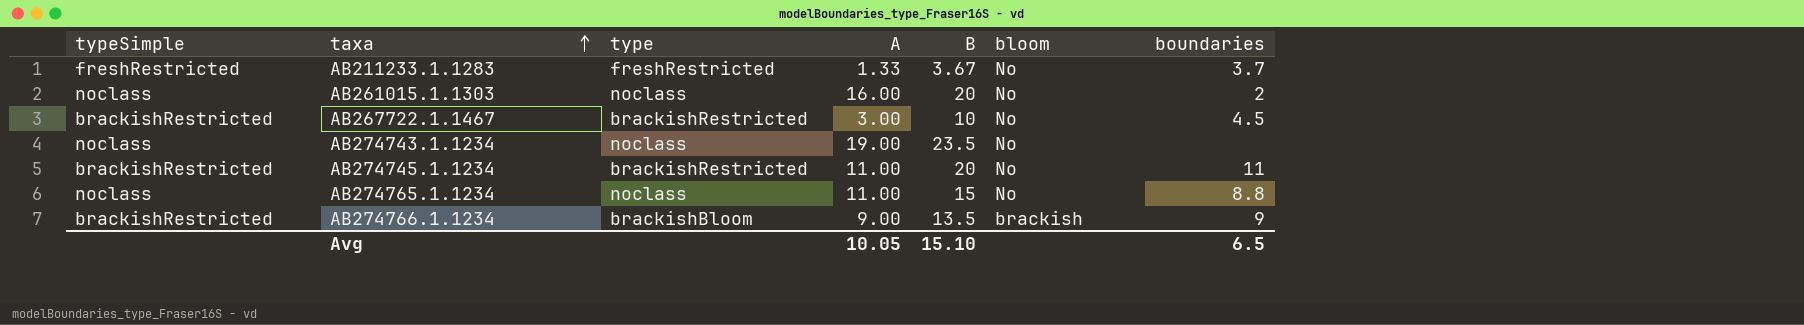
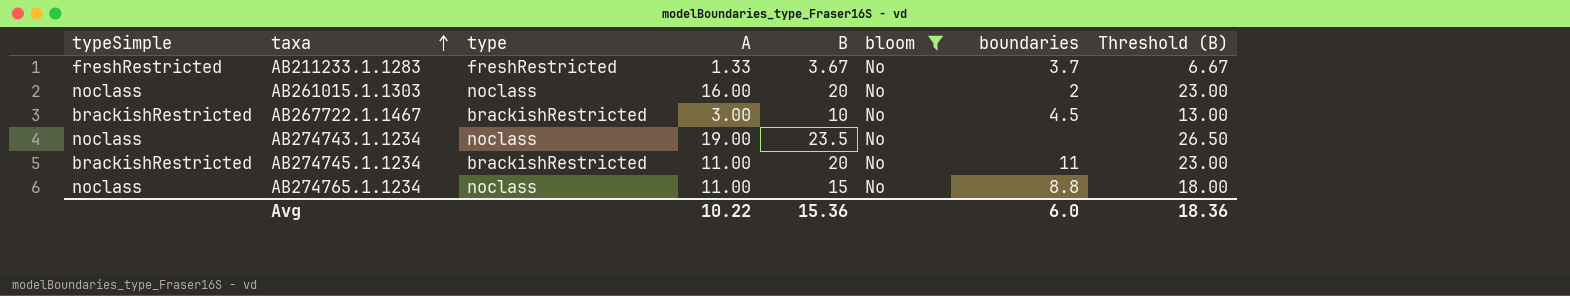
filter: none -> bloom = No
column Threshold (B) | formula: none -> [B] + 3
Avg | A: 10.05 -> 10.22
Avg | B: 15.10 -> 15.36
Avg | boundaries: 6.5 -> 6.0

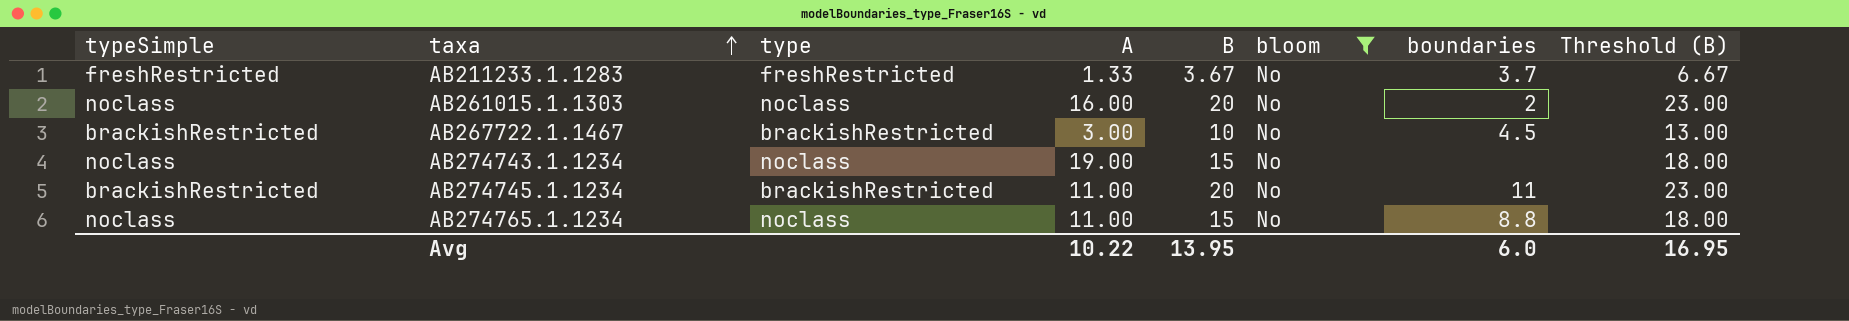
AB274743.1.1234 | B: 23.5 -> 15
AB274743.1.1234 | Threshold (B): 26.50 -> 18.00
Avg | B: 15.36 -> 13.95
Avg | Threshold (B): 18.36 -> 16.95

